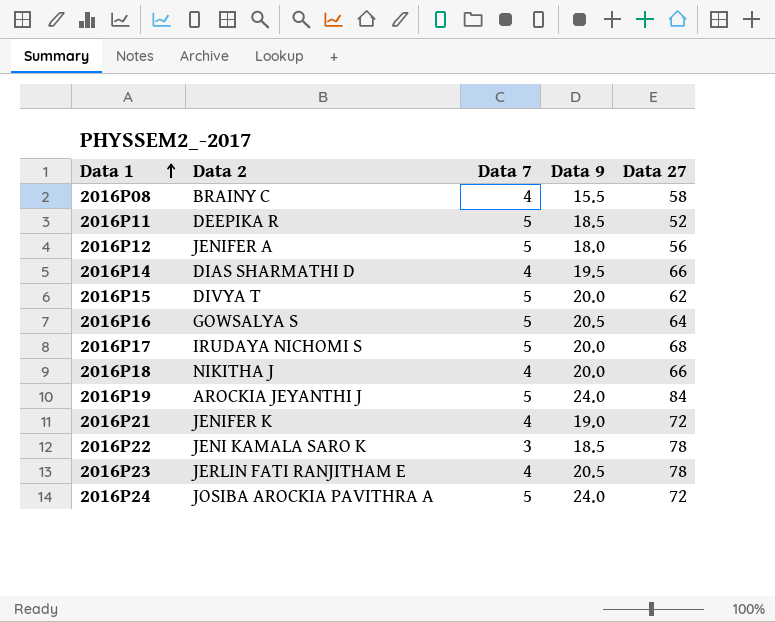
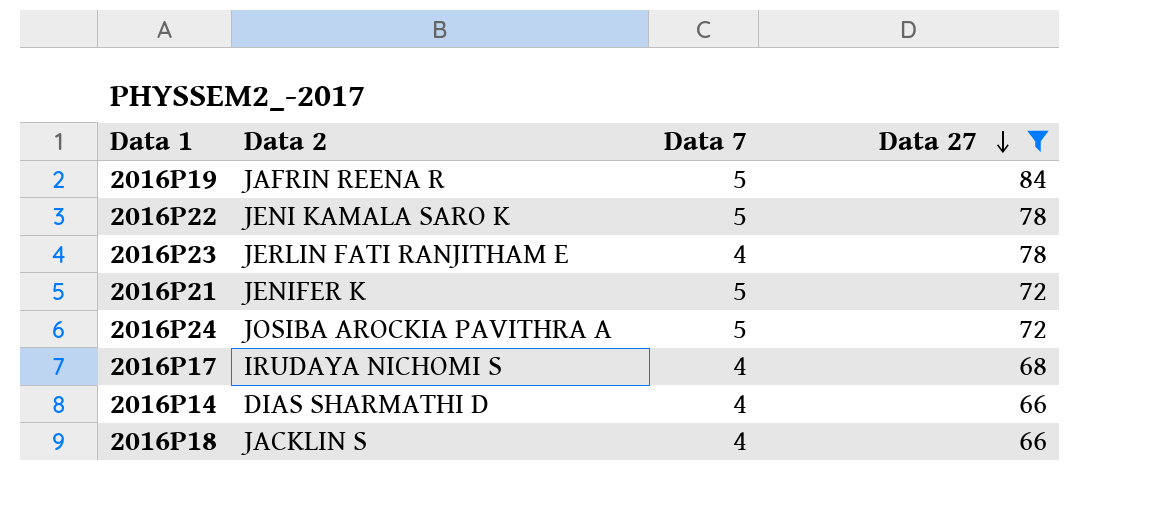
filter: none -> Data 27 >= 66
row order: Data 1 ascending -> Data 27 descending
column Data 9 | position: 4 -> none
2016P19 | Data 2: AROCKIA JEYANTHI J -> JAFRIN REENA R
2016P22 | Data 7: 3 -> 5
2016P21 | Data 7: 4 -> 5
2016P17 | Data 7: 5 -> 4
2016P18 | Data 2: NIKITHA J -> JACKLIN S

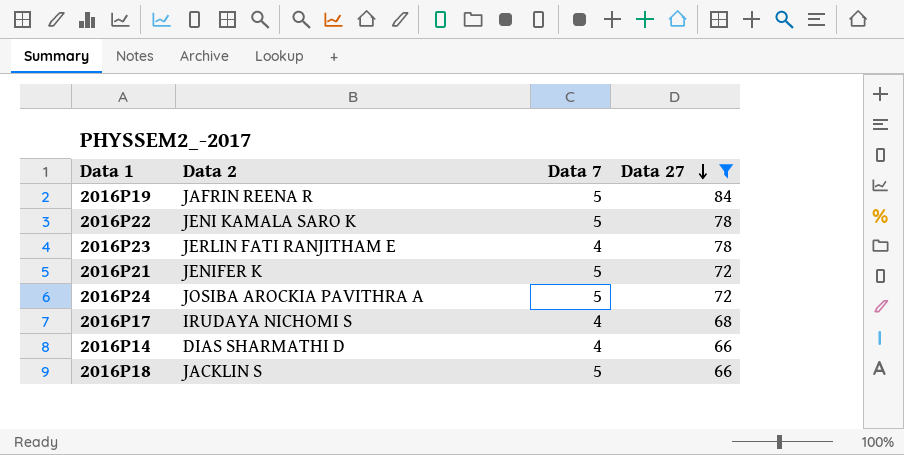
2016P18 | Data 7: 4 -> 5

